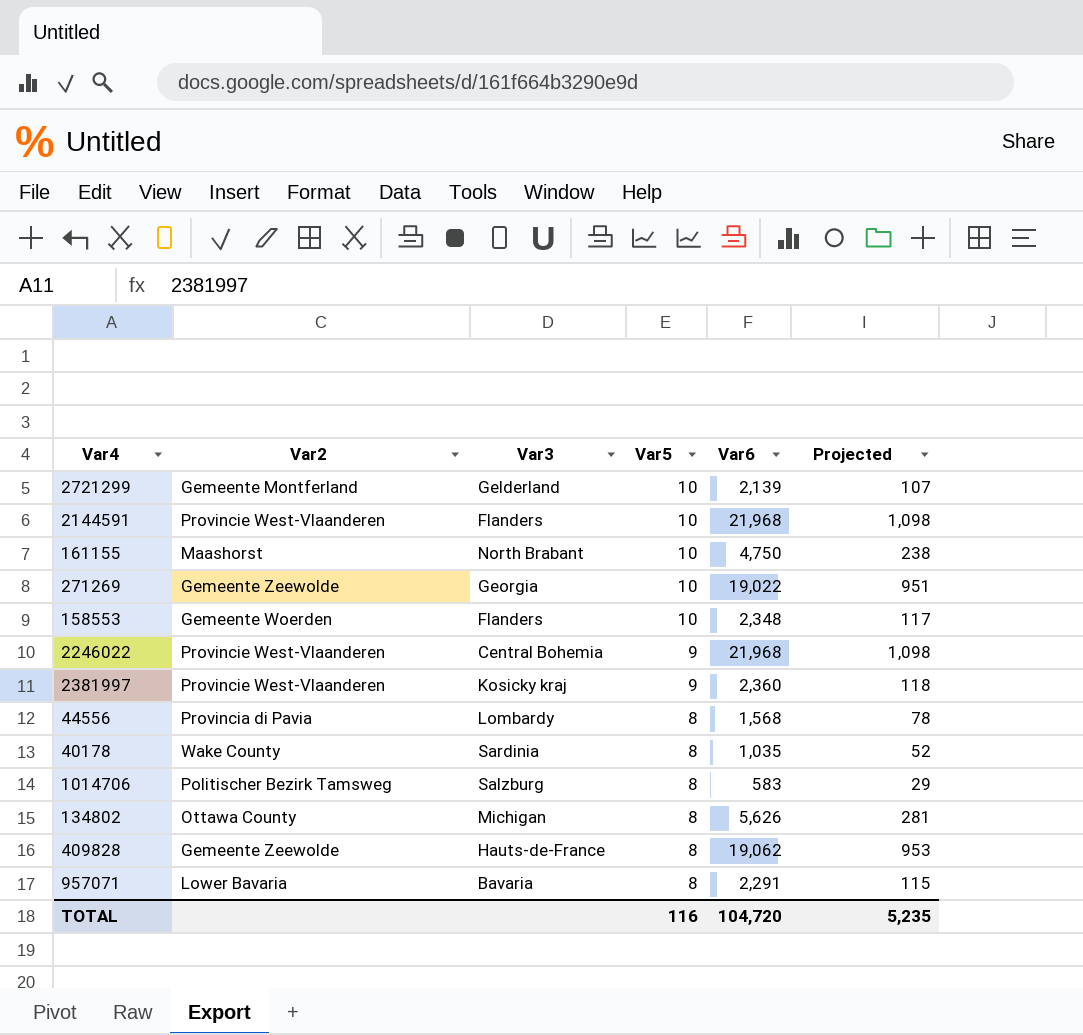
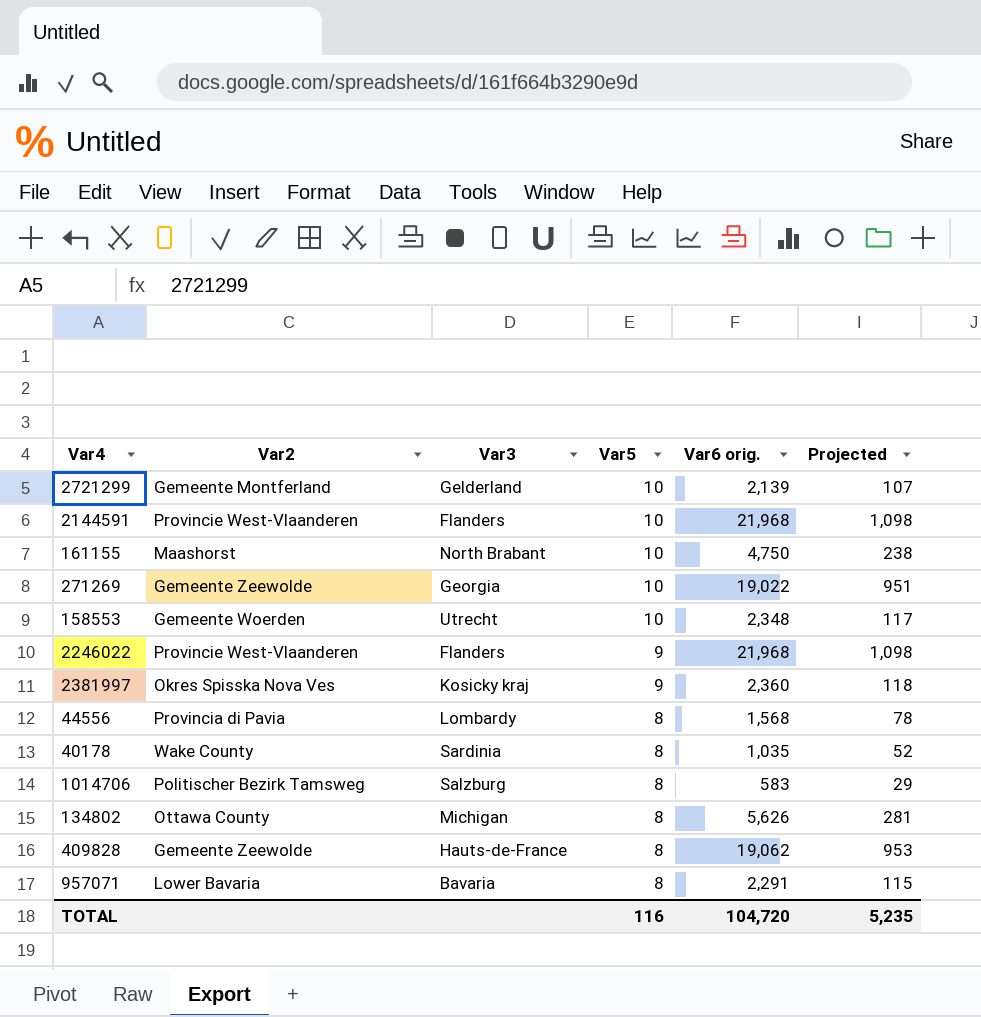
column name: Var6 -> Var6 orig.
158553 | Var3: Flanders -> Utrecht
2246022 | Var3: Central Bohemia -> Flanders
2381997 | Var2: Provincie West-Vlaanderen -> Okres Spisska Nova Ves

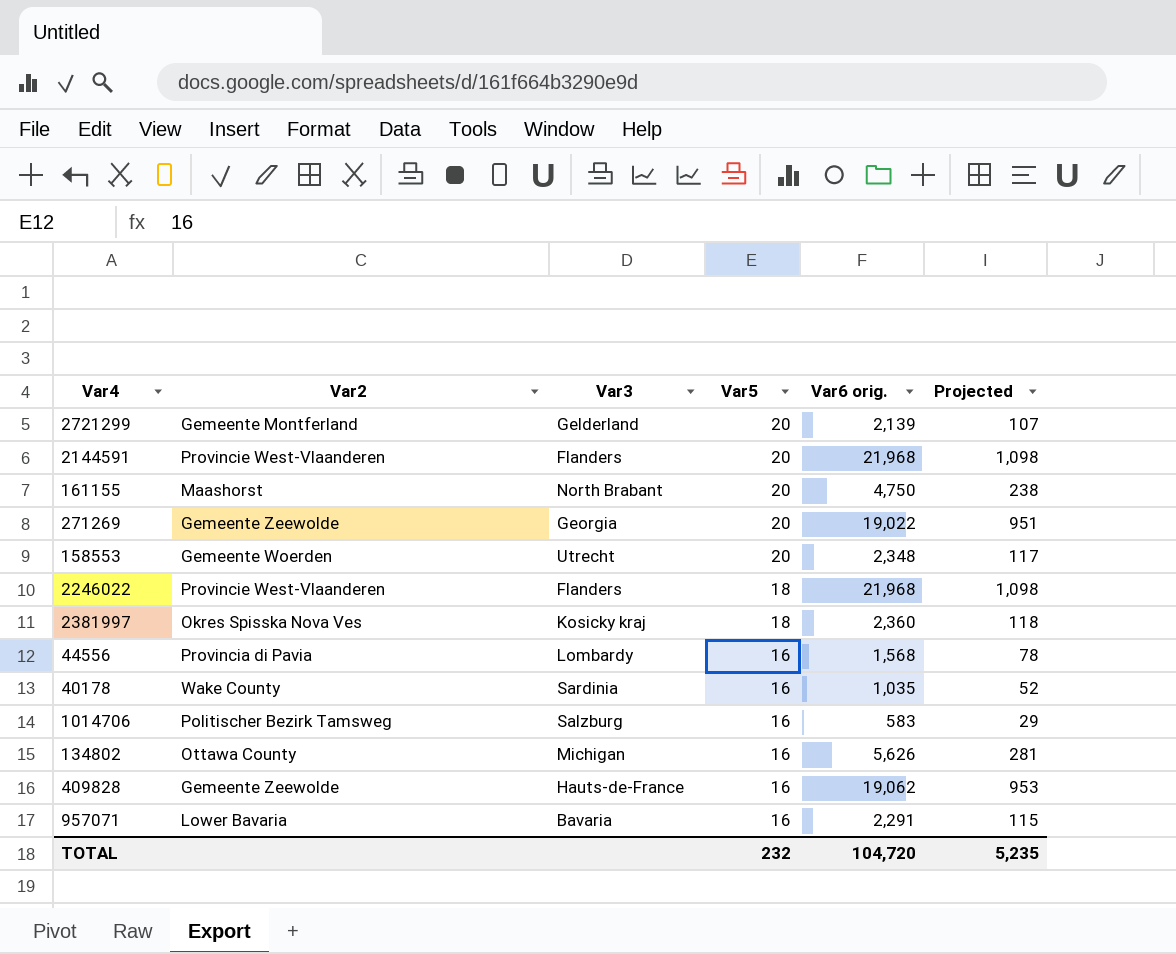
2721299 | Var5: 10 -> 20
2144591 | Var5: 10 -> 20
161155 | Var5: 10 -> 20
271269 | Var5: 10 -> 20
158553 | Var5: 10 -> 20
2246022 | Var5: 9 -> 18
2381997 | Var5: 9 -> 18
44556 | Var5: 8 -> 16
40178 | Var5: 8 -> 16
1014706 | Var5: 8 -> 16
134802 | Var5: 8 -> 16
409828 | Var5: 8 -> 16
957071 | Var5: 8 -> 16
TOTAL | Var5: 116 -> 232

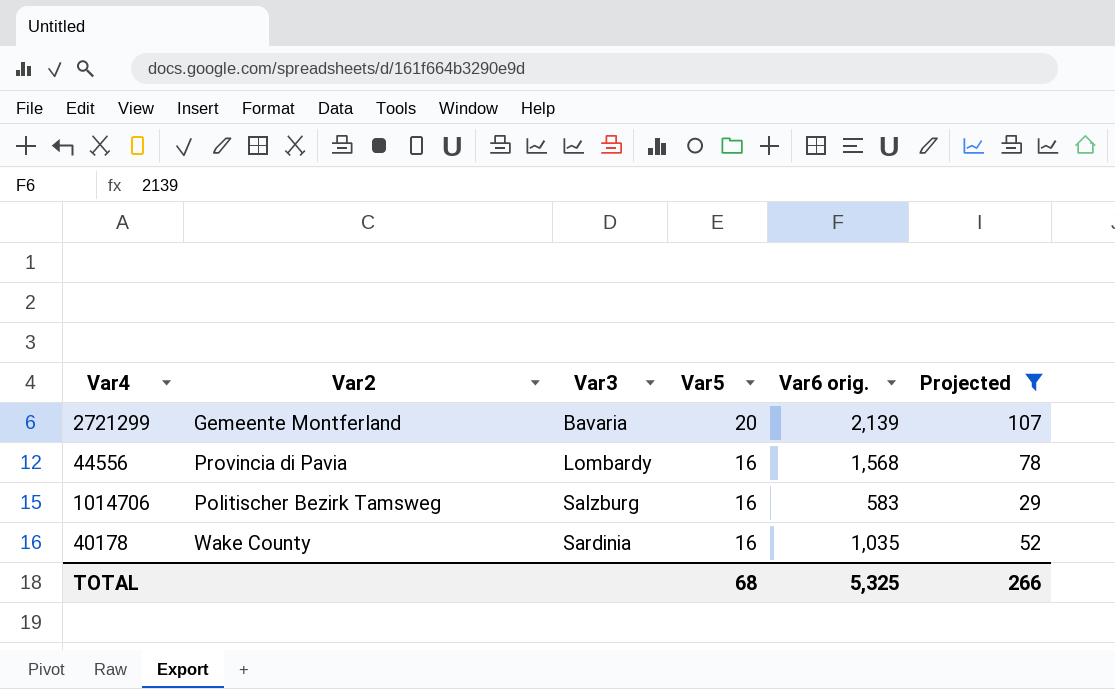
filter: none -> Projected <= 107
row order: Var5 descending -> Var3 ascending
2721299 | Var3: Gelderland -> Bavaria
TOTAL | Var5: 232 -> 68
TOTAL | Var6 orig.: 104,720 -> 5,325
TOTAL | Projected: 5,235 -> 266

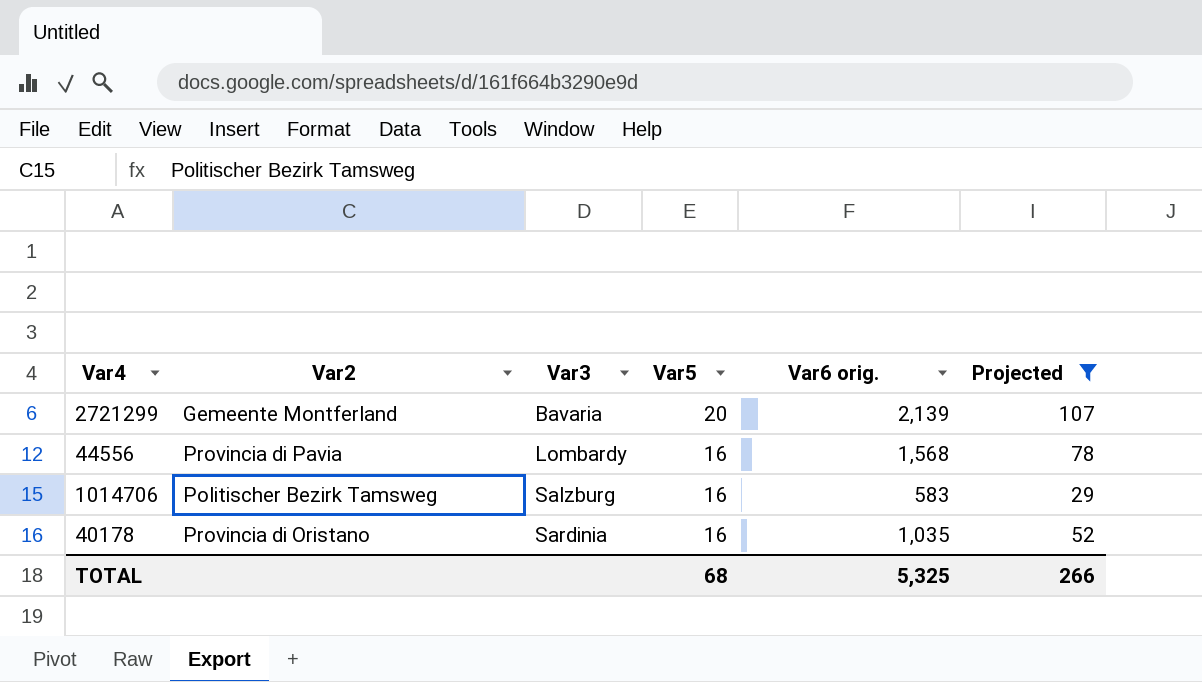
40178 | Var2: Wake County -> Provincia di Oristano

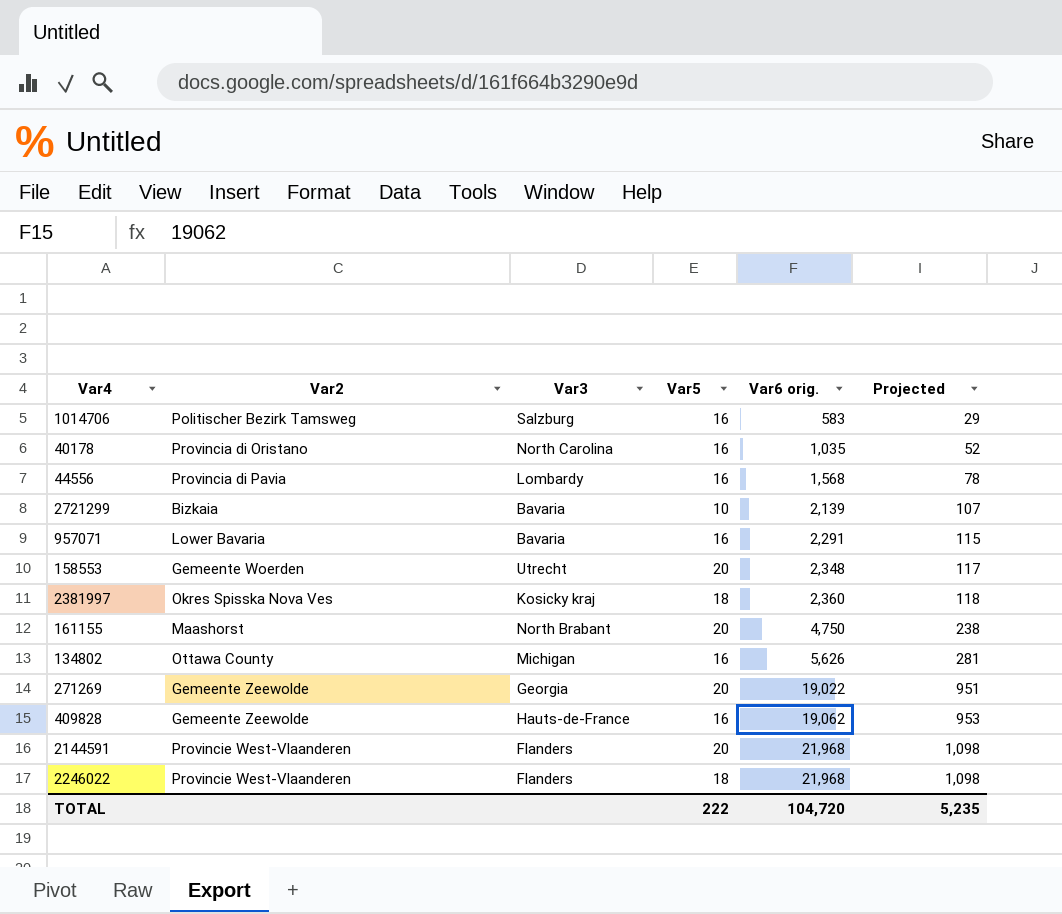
filter: Projected <= 107 -> none
row order: Var3 ascending -> Var6 orig. ascending
40178 | Var3: Sardinia -> North Carolina
2721299 | Var2: Gemeente Montferland -> Bizkaia
2721299 | Var5: 20 -> 10
TOTAL | Var5: 68 -> 222
TOTAL | Var6 orig.: 5,325 -> 104,720
TOTAL | Projected: 266 -> 5,235

